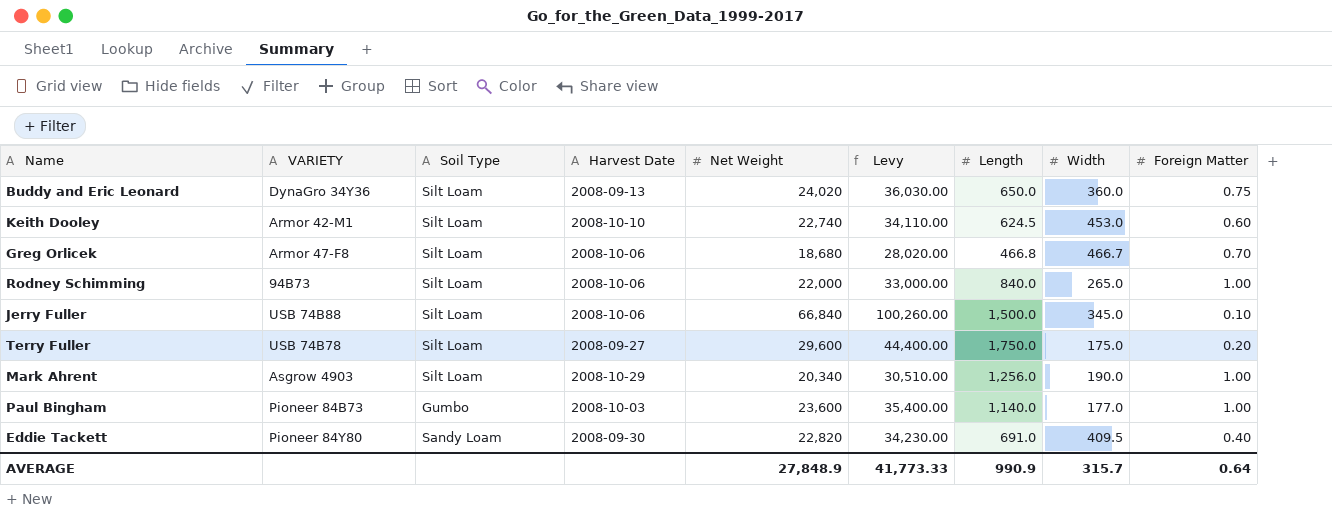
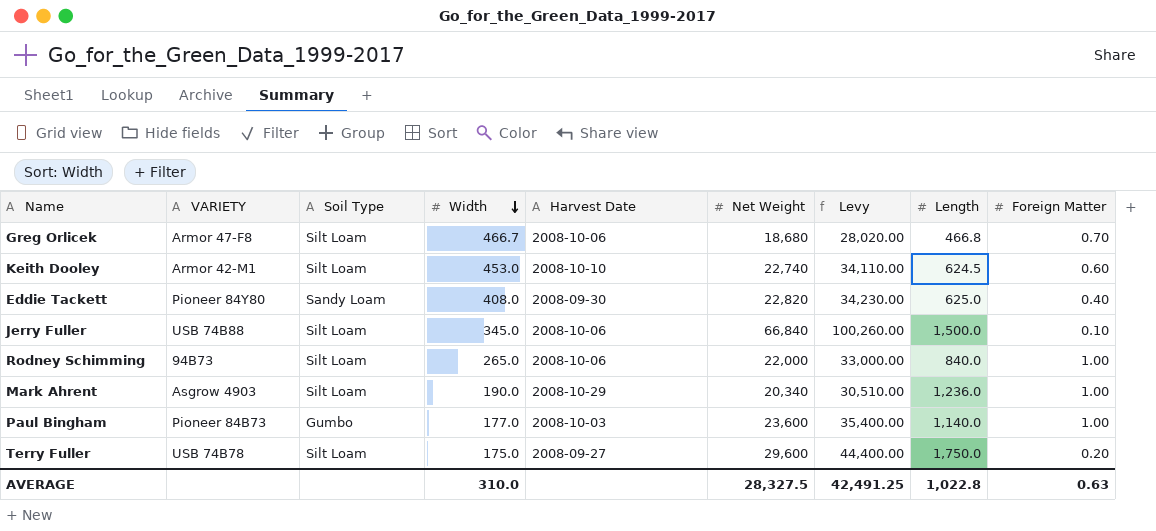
row order: none -> Width descending
column Width | position: 8 -> 4
row Buddy and Eric Leonard: DynaGro 34Y36 | Silt Loam | 2008-09-13 | 24,020 | 36,030.00 | 650.0 | 360.0 | 0.75 -> none
Eddie Tackett | Width: 409.5 -> 408.0
Eddie Tackett | Length: 691.0 -> 625.0
Mark Ahrent | Length: 1,256.0 -> 1,236.0
AVERAGE | Width: 315.7 -> 310.0
AVERAGE | Net Weight: 27,848.9 -> 28,327.5
AVERAGE | Levy: 41,773.33 -> 42,491.25
AVERAGE | Length: 990.9 -> 1,022.8
AVERAGE | Foreign Matter: 0.64 -> 0.63

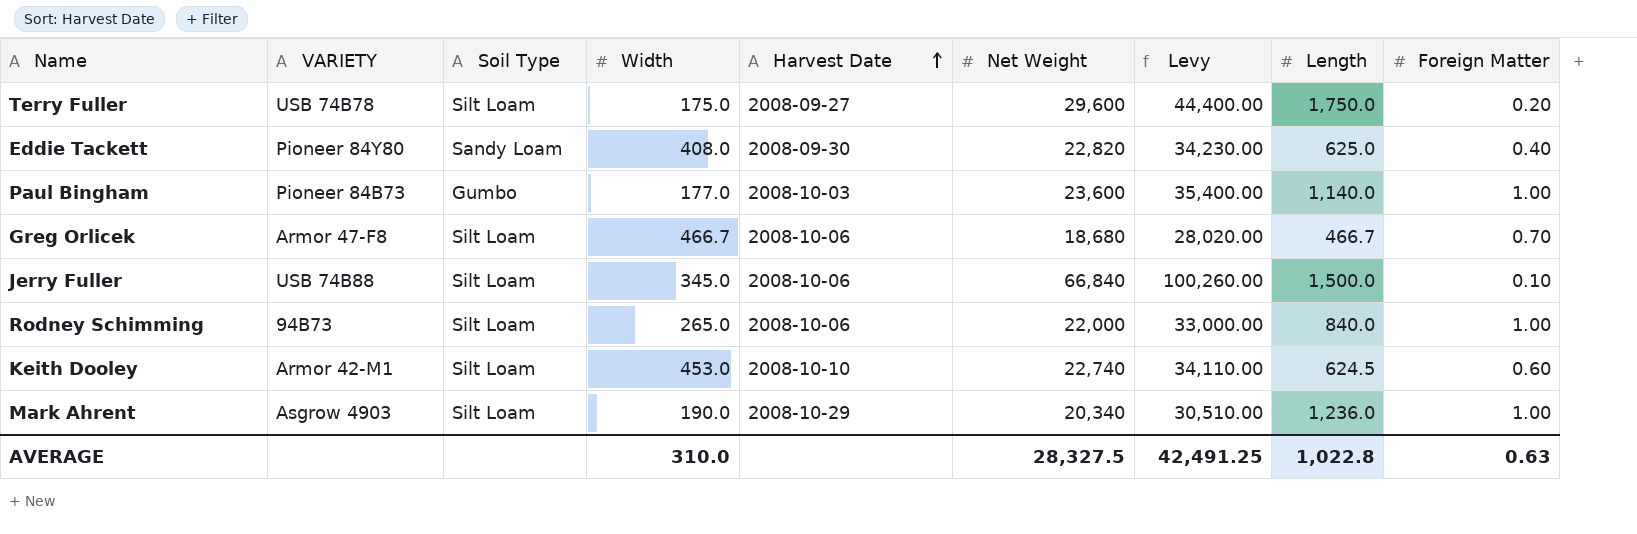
row order: Width descending -> Harvest Date ascending
Greg Orlicek | Length: 466.8 -> 466.7

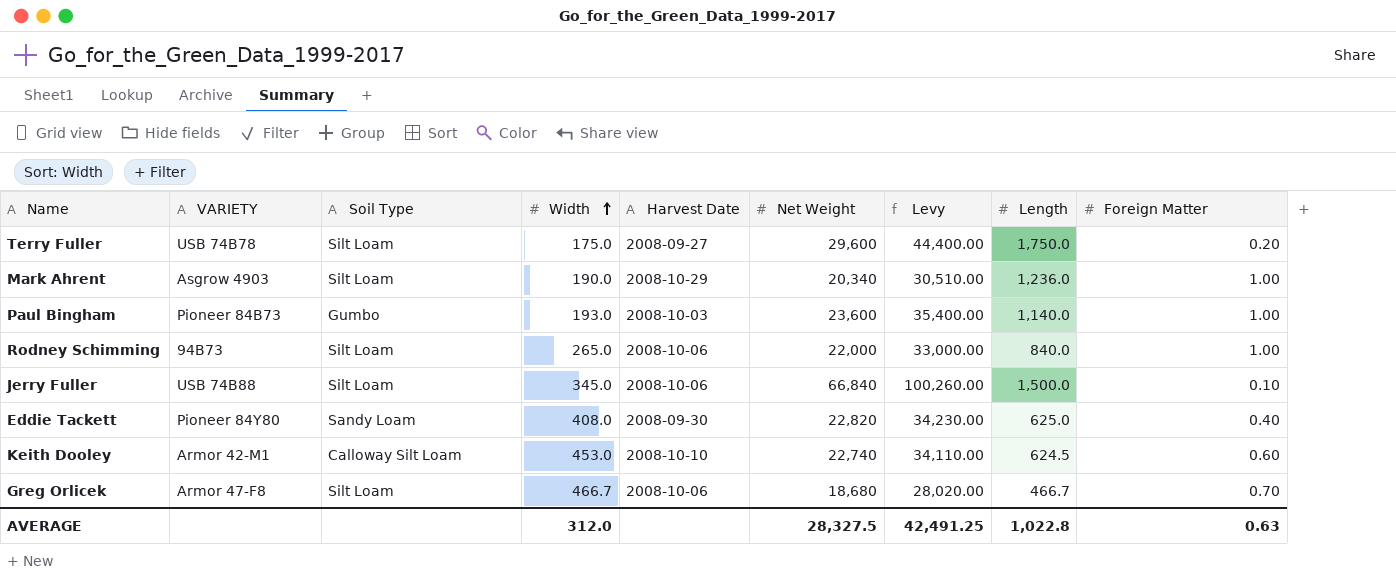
row order: Harvest Date ascending -> Width ascending
Paul Bingham | Width: 177.0 -> 193.0
Keith Dooley | Soil Type: Silt Loam -> Calloway Silt Loam
AVERAGE | Width: 310.0 -> 312.0

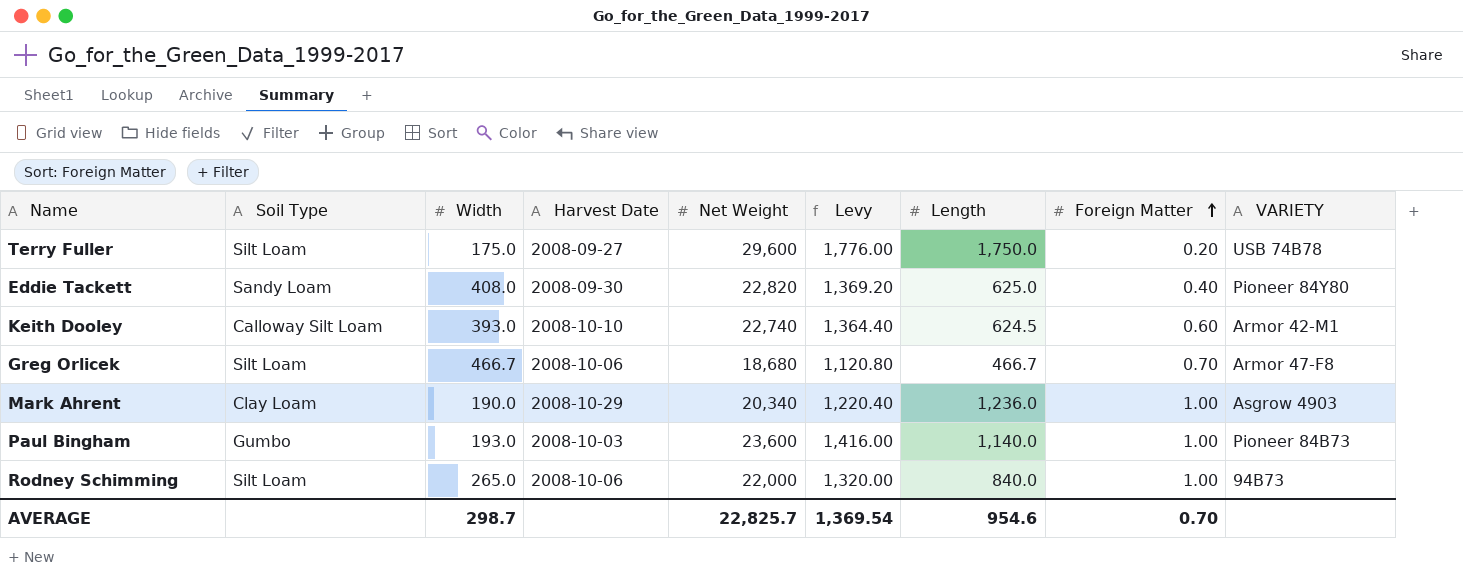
row order: Width ascending -> Foreign Matter ascending
column Levy | formula: [Net Weight] * 1.5 -> [Net Weight] * 0.06
column VARIETY | position: 2 -> 9
row Jerry Fuller: USB 74B88 | Silt Loam | 345.0 | 2008-10-06 | 66,840 | 100,260.00 | 1,500.0 | 0.10 -> none
Keith Dooley | Width: 453.0 -> 393.0
Mark Ahrent | Soil Type: Silt Loam -> Clay Loam
AVERAGE | Width: 312.0 -> 298.7
AVERAGE | Net Weight: 28,327.5 -> 22,825.7
AVERAGE | Levy: 42,491.25 -> 1,369.54
AVERAGE | Length: 1,022.8 -> 954.6
AVERAGE | Foreign Matter: 0.63 -> 0.70

